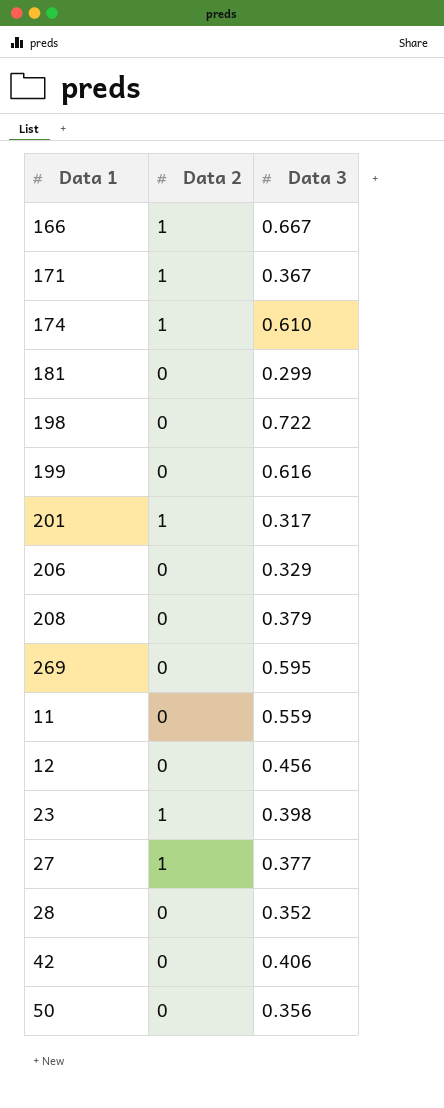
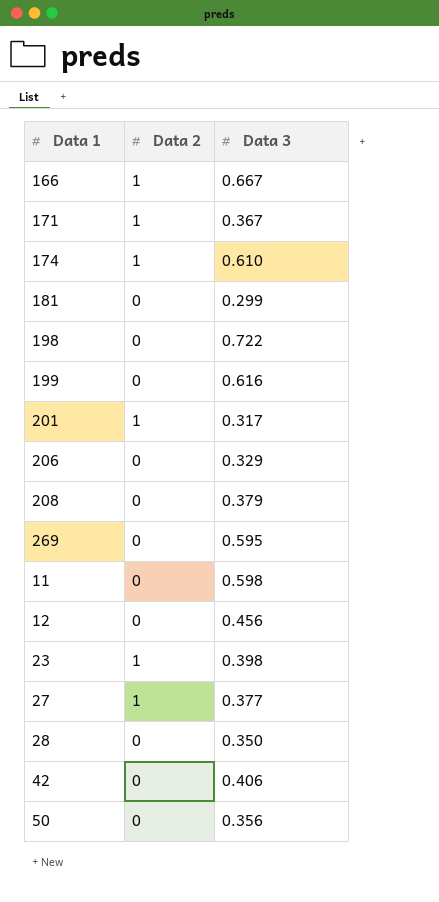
11 | Data 3: 0.559 -> 0.598
28 | Data 3: 0.352 -> 0.350

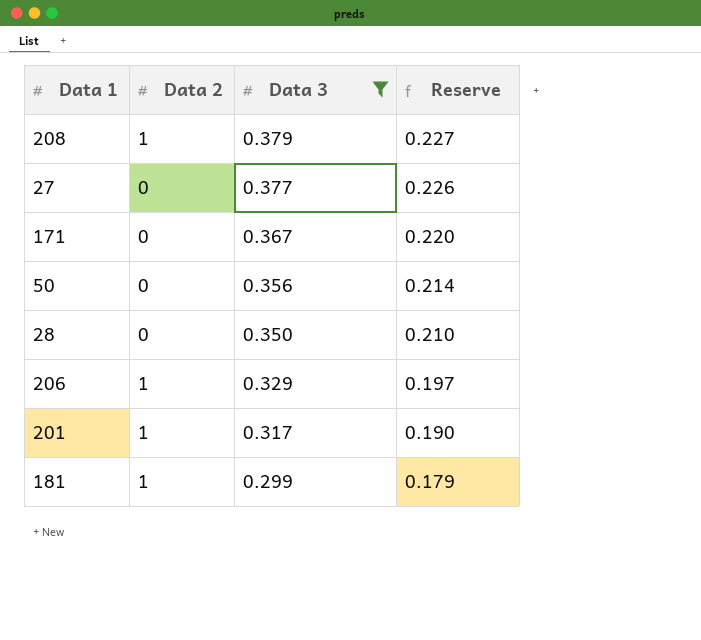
filter: none -> Data 3 <= 0.379
row order: none -> Data 3 descending
column Reserve | formula: none -> [Data 3] * 0.6
208 | Data 2: 0 -> 1
27 | Data 2: 1 -> 0
171 | Data 2: 1 -> 0
206 | Data 2: 0 -> 1
181 | Data 2: 0 -> 1

